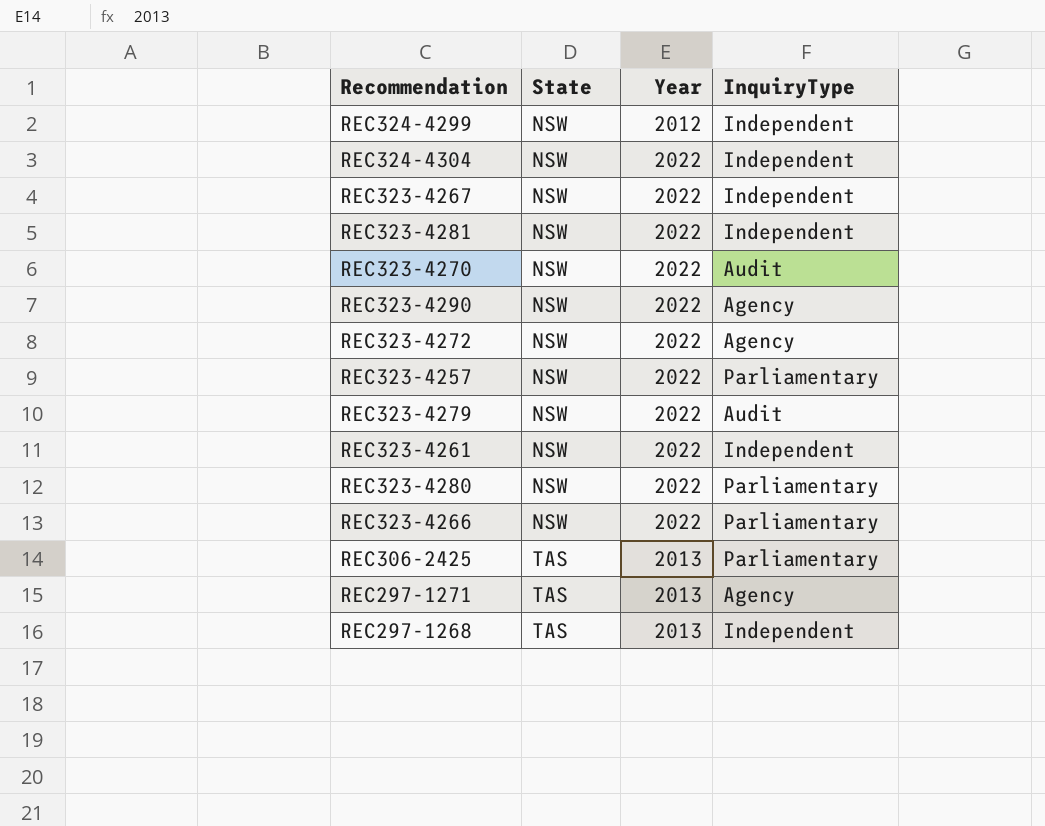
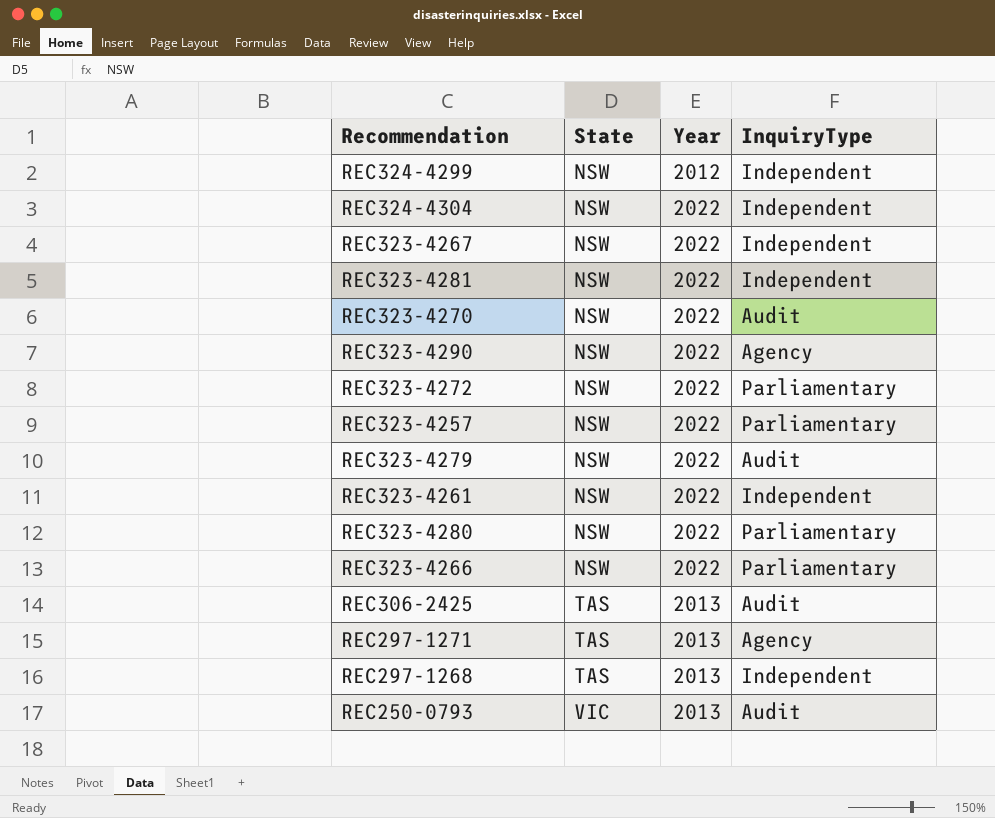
REC323-4272 | InquiryType: Agency -> Parliamentary
REC306-2425 | InquiryType: Parliamentary -> Audit
row REC250-0793: none -> VIC | 2013 | Audit

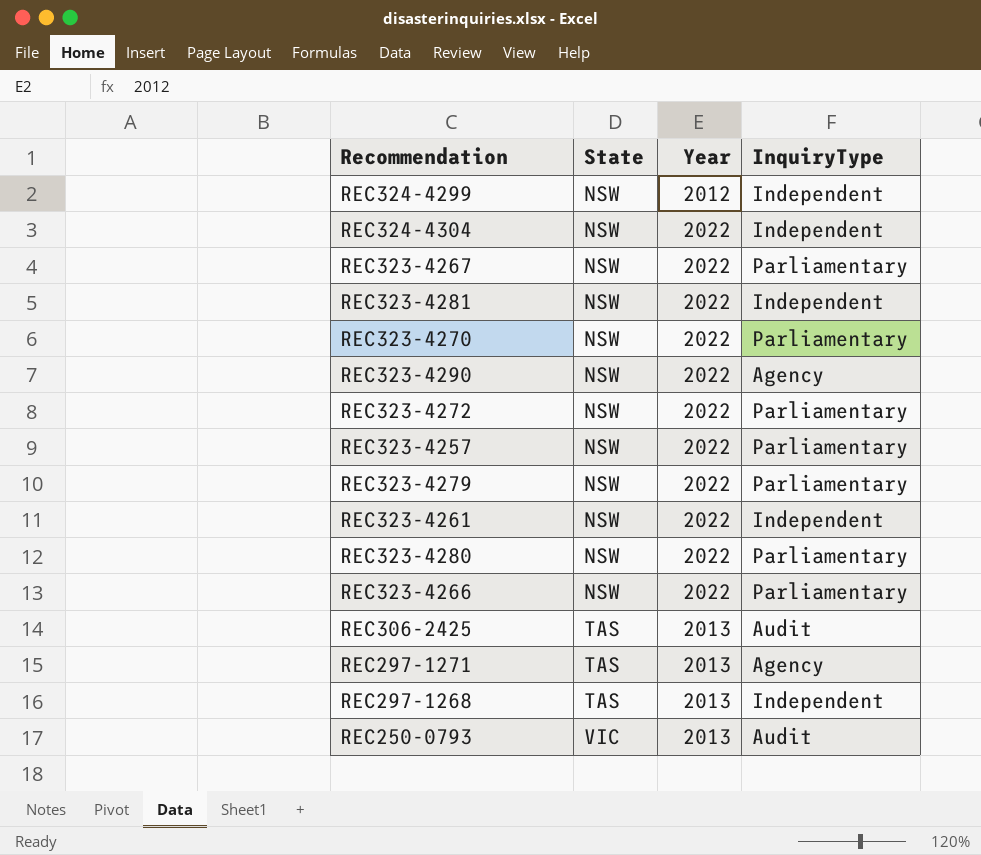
REC323-4267 | InquiryType: Independent -> Parliamentary
REC323-4270 | InquiryType: Audit -> Parliamentary
REC323-4279 | InquiryType: Audit -> Parliamentary

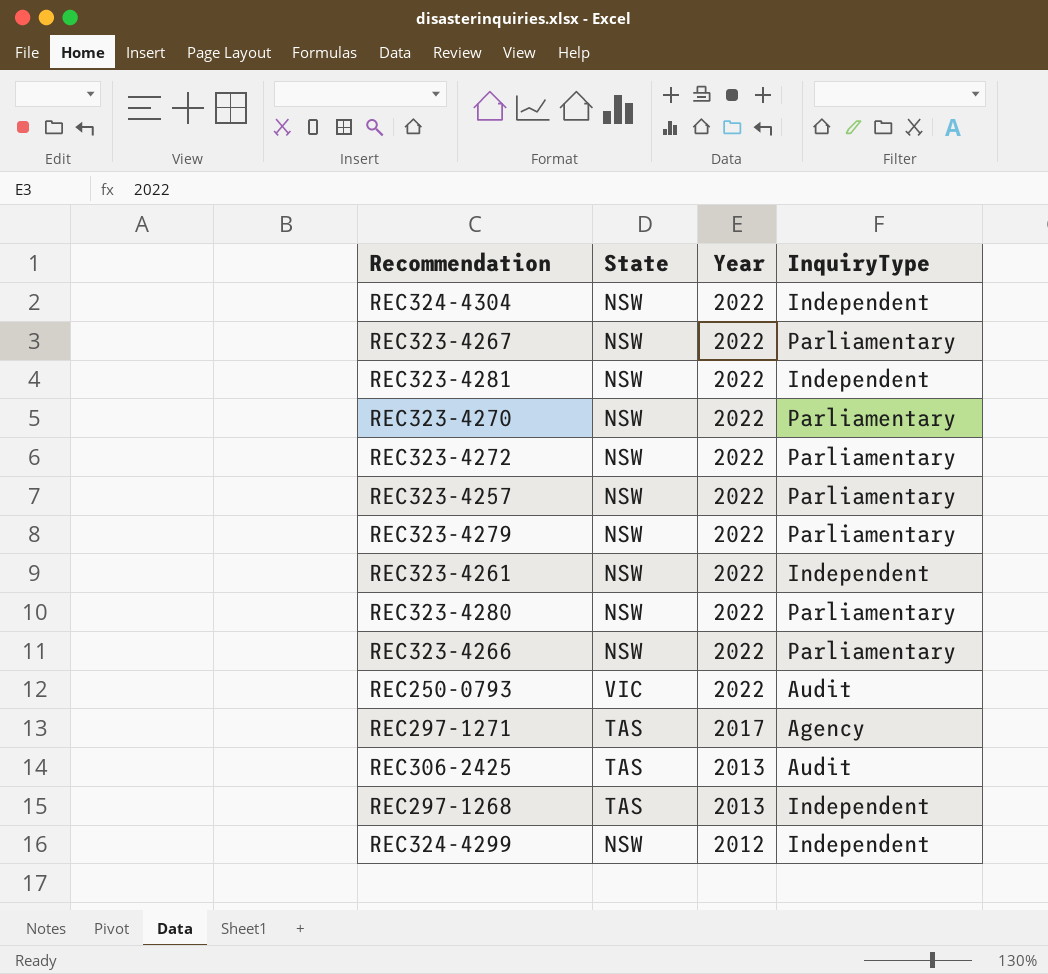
row order: State ascending -> Year descending
row REC323-4290: NSW | 2022 | Agency -> none
REC250-0793 | Year: 2013 -> 2022
REC297-1271 | Year: 2013 -> 2017

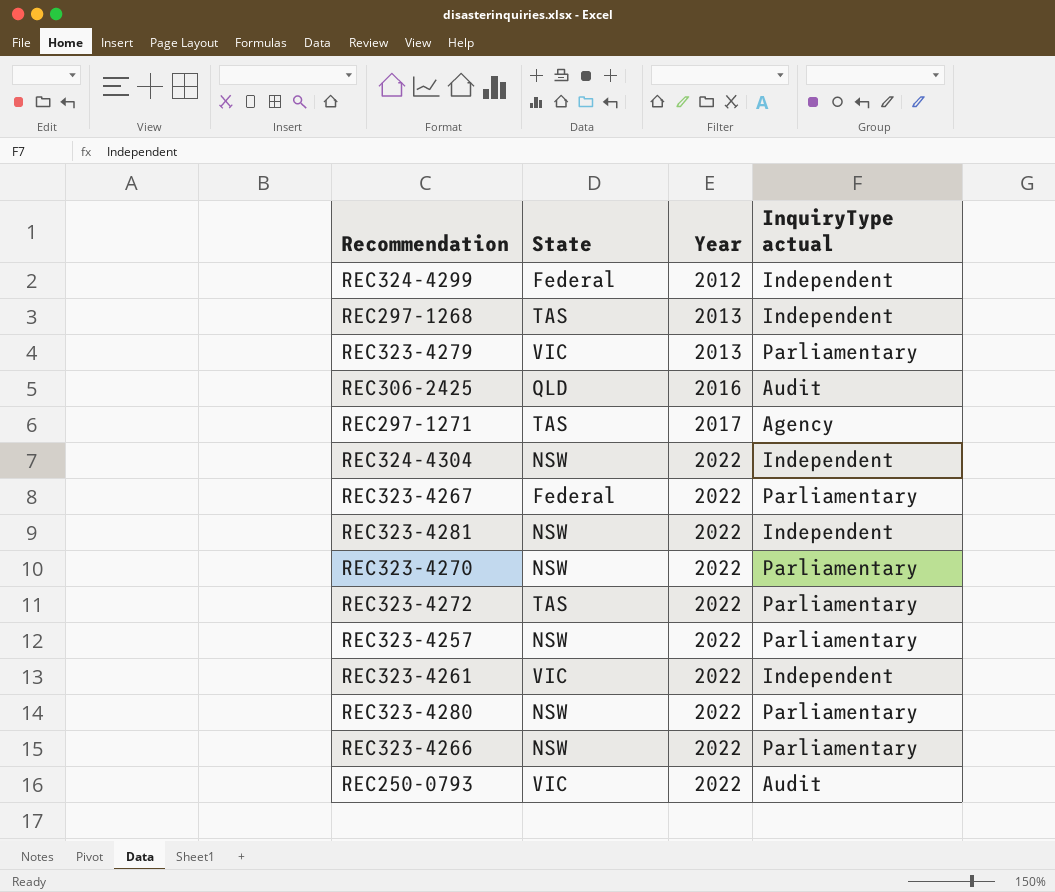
row order: Year descending -> Year ascending
column name: InquiryType -> InquiryType actual
REC324-4299 | State: NSW -> Federal
REC323-4279 | State: NSW -> VIC
REC323-4279 | Year: 2022 -> 2013
REC306-2425 | State: TAS -> QLD
REC306-2425 | Year: 2013 -> 2016
REC323-4267 | State: NSW -> Federal
REC323-4272 | State: NSW -> TAS
REC323-4261 | State: NSW -> VIC

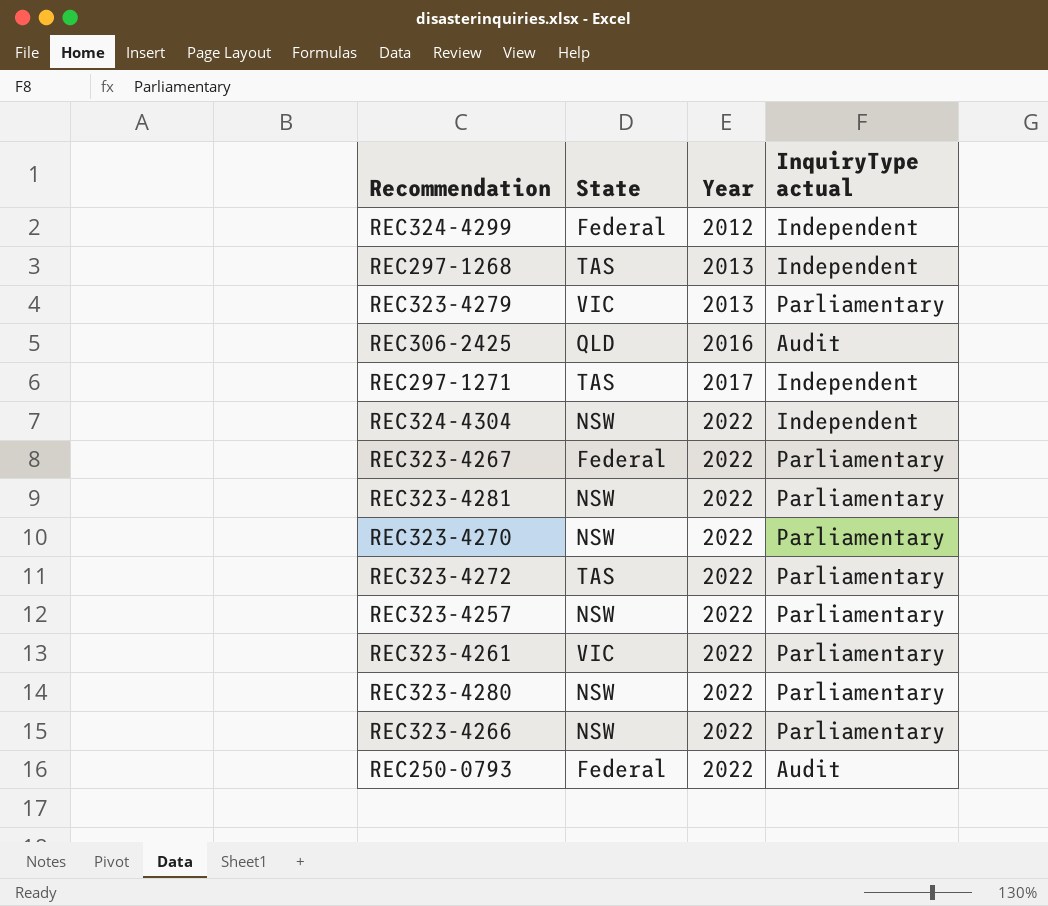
REC297-1271 | InquiryType actual: Agency -> Independent
REC323-4281 | InquiryType actual: Independent -> Parliamentary
REC323-4261 | InquiryType actual: Independent -> Parliamentary
REC250-0793 | State: VIC -> Federal

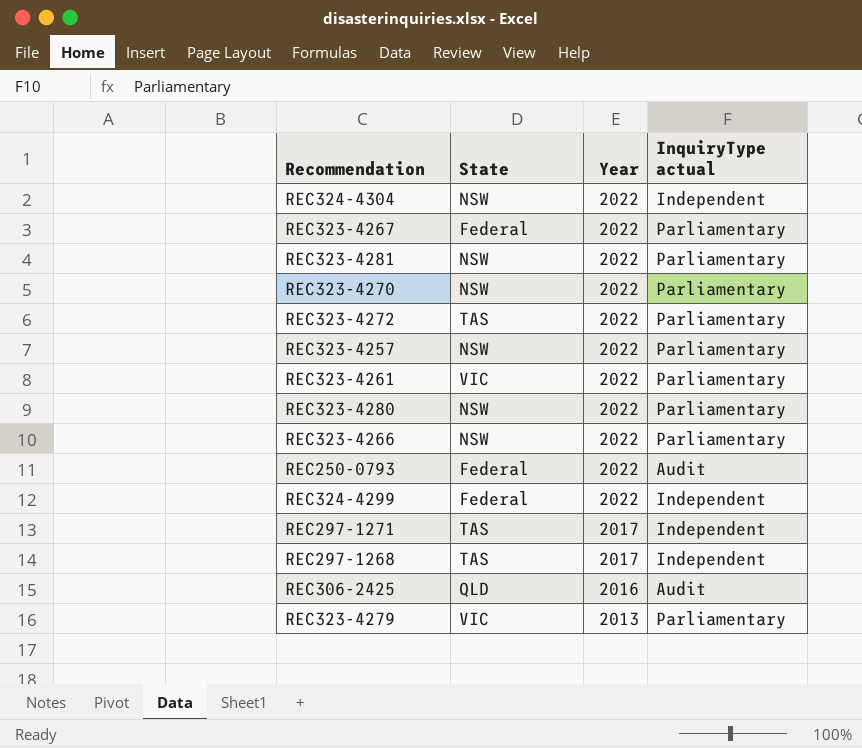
row order: Year ascending -> Year descending
REC324-4299 | Year: 2012 -> 2022
REC297-1268 | Year: 2013 -> 2017

